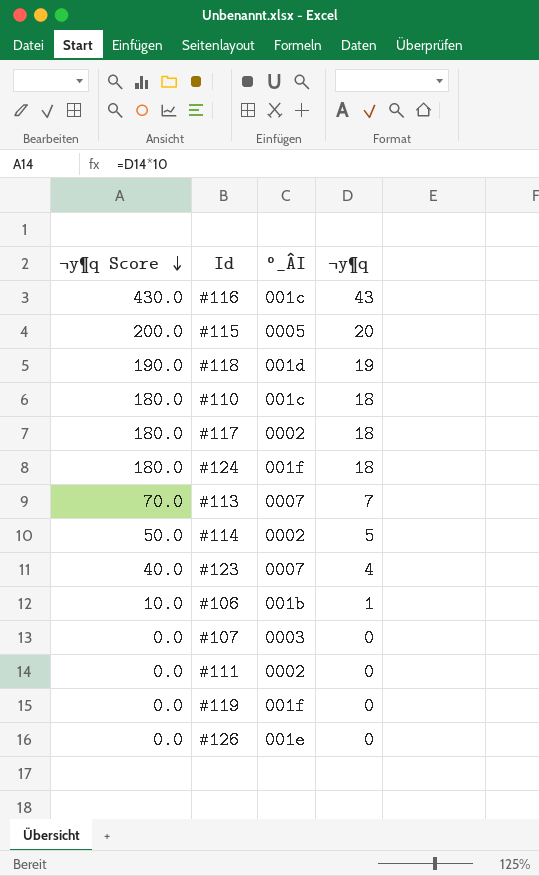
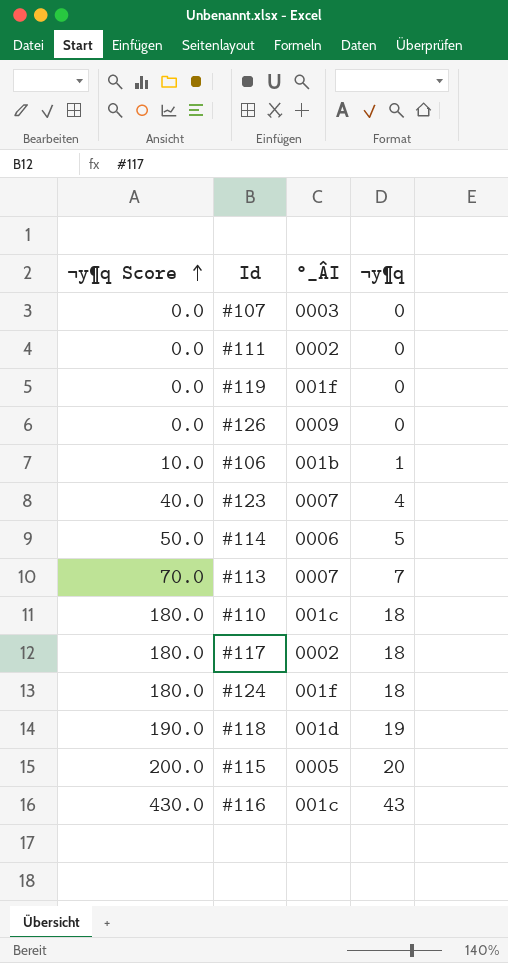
row order: ¬y¶q Score descending -> ¬y¶q Score ascending
#126 | °_ÂI: 001e -> 0009
#114 | °_ÂI: 0002 -> 0006

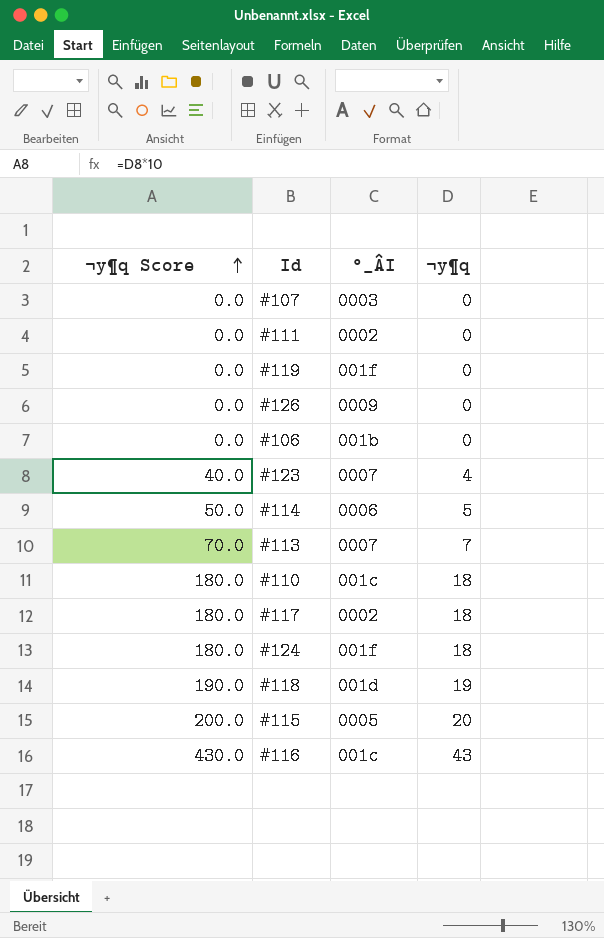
#106 | ¬y¶q Score: 10.0 -> 0.0
#106 | ¬y¶q: 1 -> 0

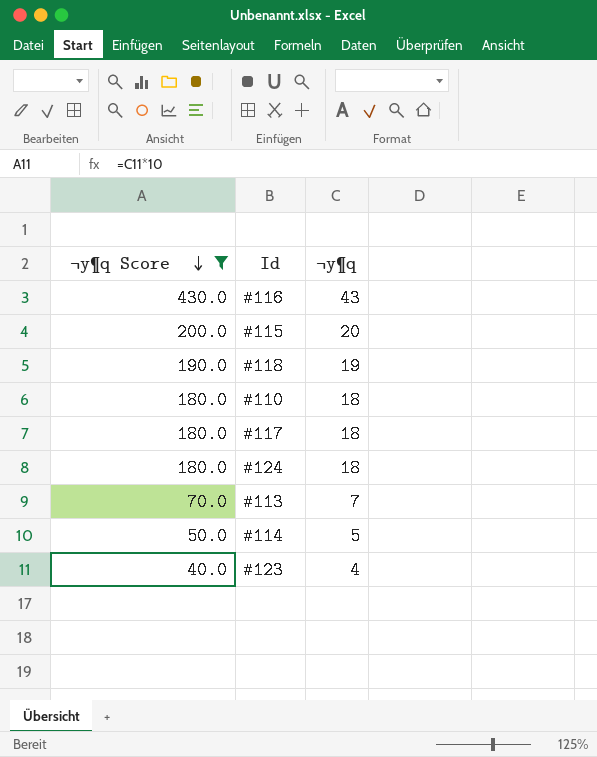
filter: none -> ¬y¶q Score != 0.0
row order: ¬y¶q Score ascending -> ¬y¶q Score descending
column °_ÂI | position: 3 -> none

